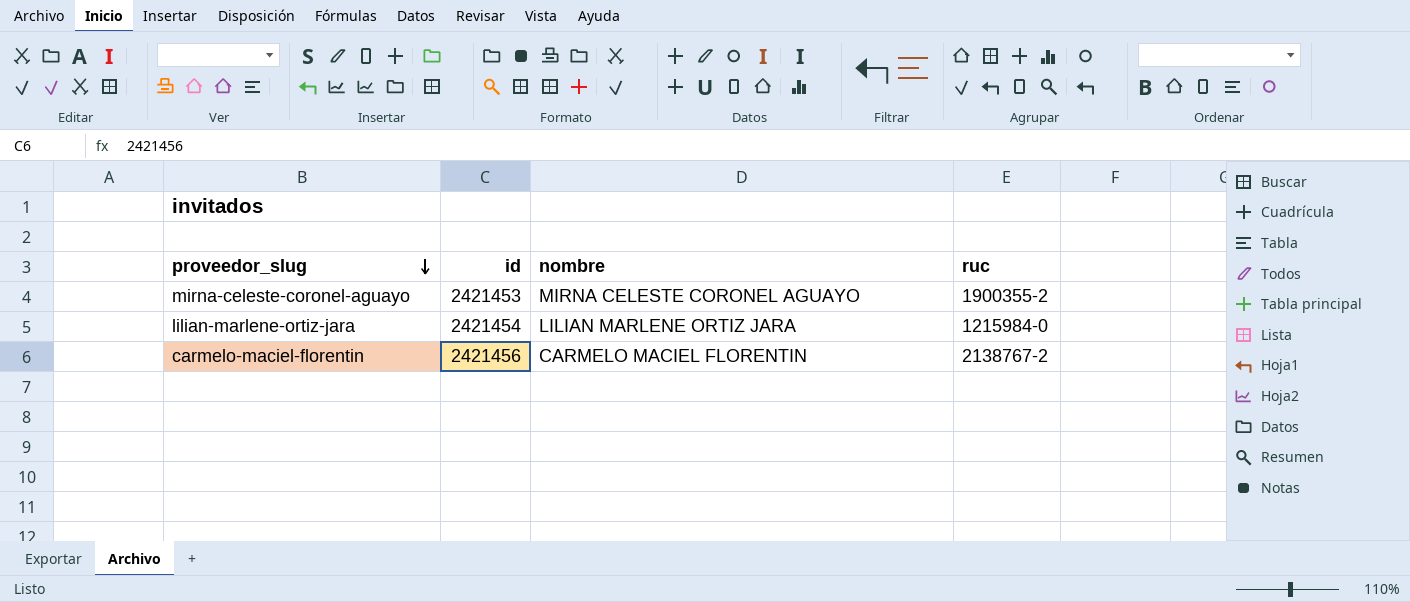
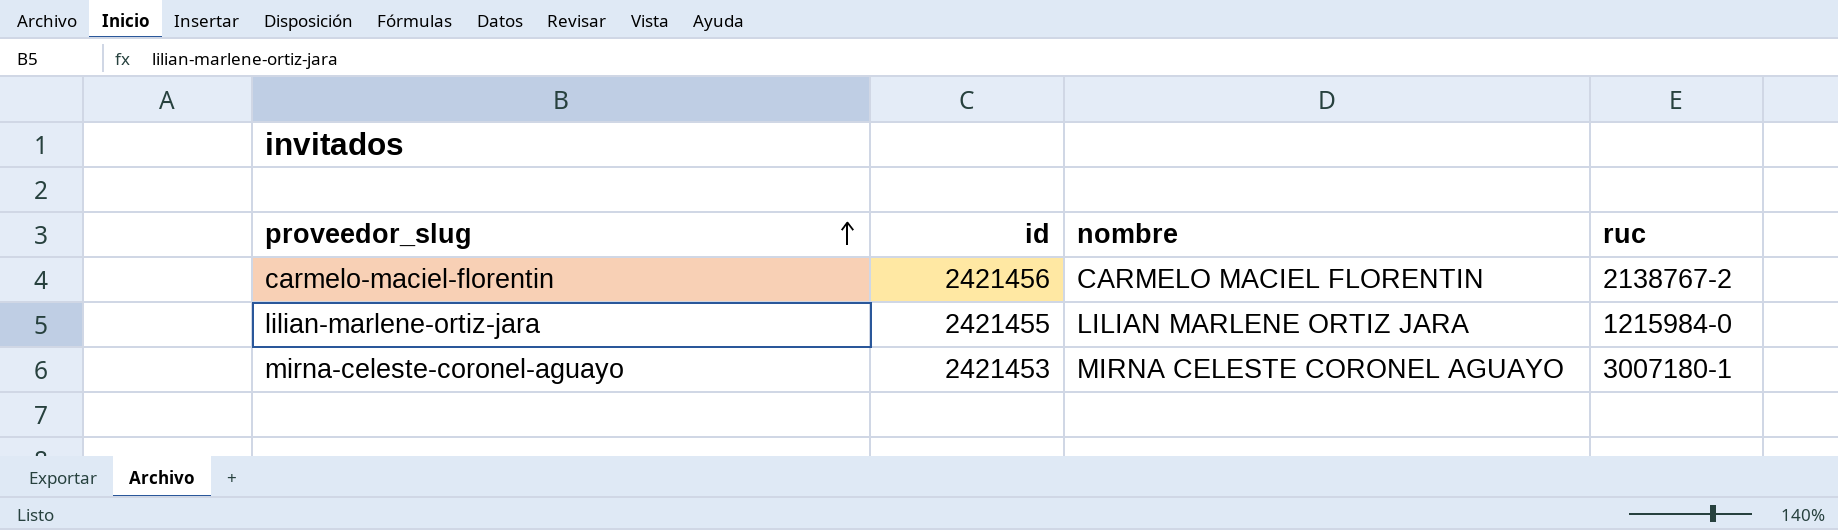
row order: proveedor_slug descending -> proveedor_slug ascending
lilian-marlene-ortiz-jara | id: 2421454 -> 2421455
mirna-celeste-coronel-aguayo | ruc: 1900355-2 -> 3007180-1

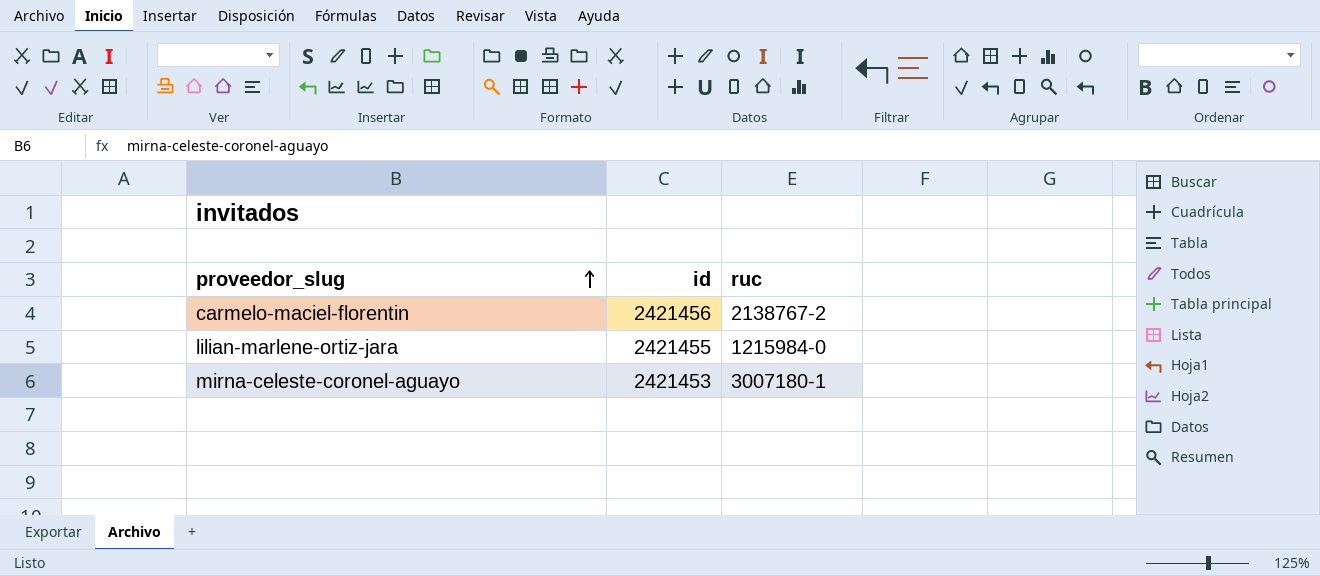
column nombre | position: 3 -> none

